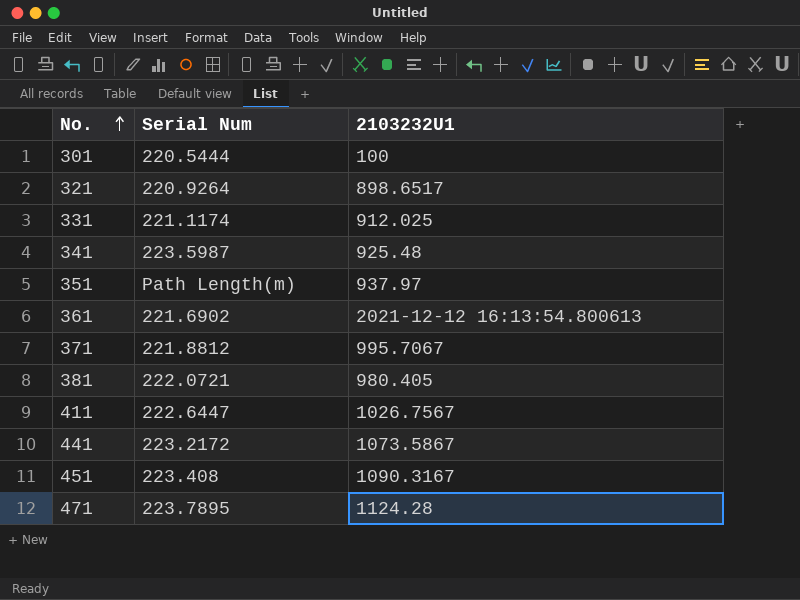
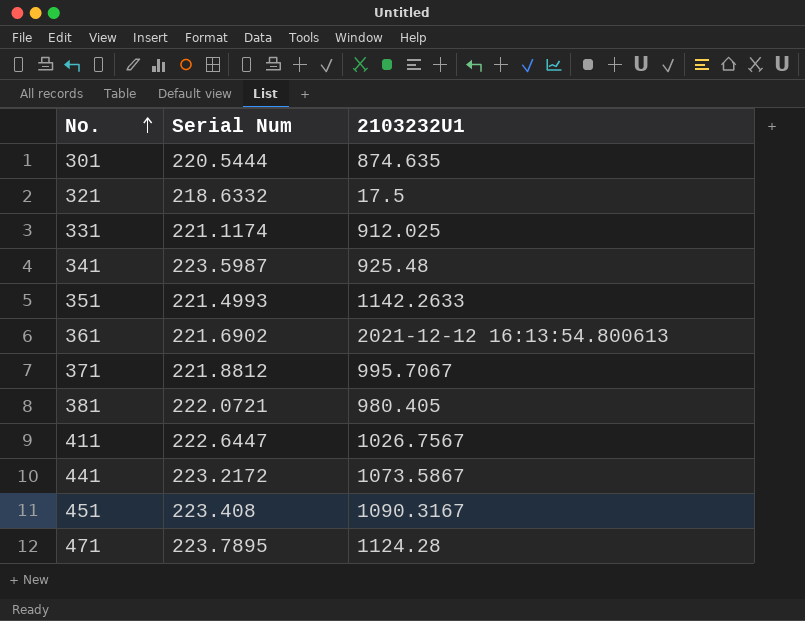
301 | 2103232U1: 100 -> 874.635
321 | Serial Num: 220.9264 -> 218.6332
321 | 2103232U1: 898.6517 -> 17.5
351 | Serial Num: Path Length(m) -> 221.4993
351 | 2103232U1: 937.97 -> 1142.2633

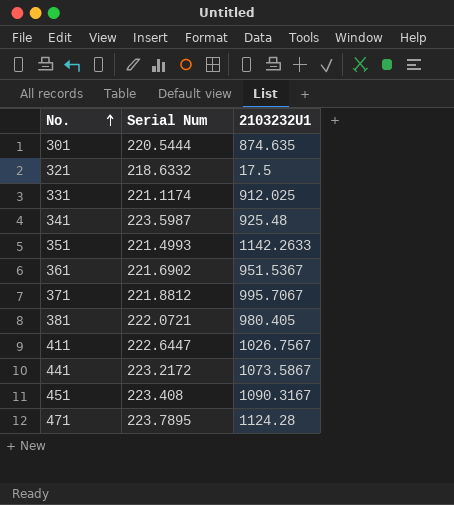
361 | 2103232U1: 2021-12-12 16:13:54.800613 -> 951.5367

